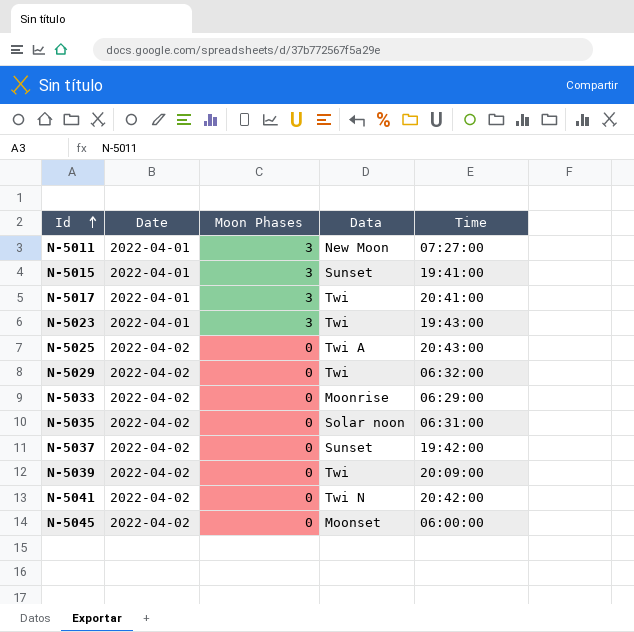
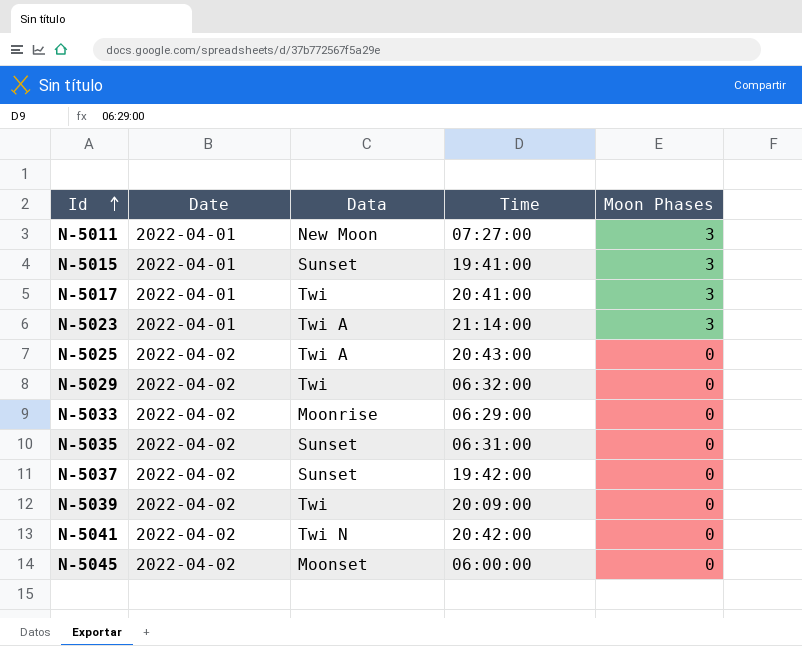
column Moon Phases | position: 3 -> 5
N-5023 | Data: Twi -> Twi A
N-5023 | Time: 19:43:00 -> 21:14:00
N-5035 | Data: Solar noon -> Sunset

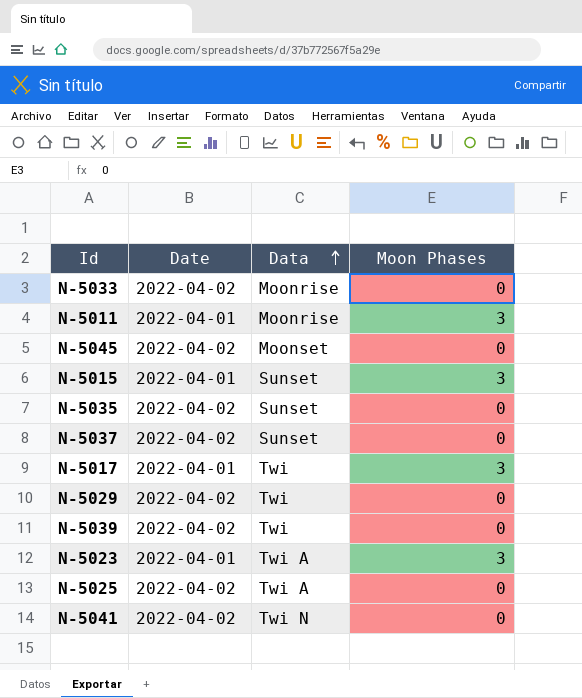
row order: Id ascending -> Data ascending
column Time | position: 4 -> none
N-5011 | Data: New Moon -> Moonrise

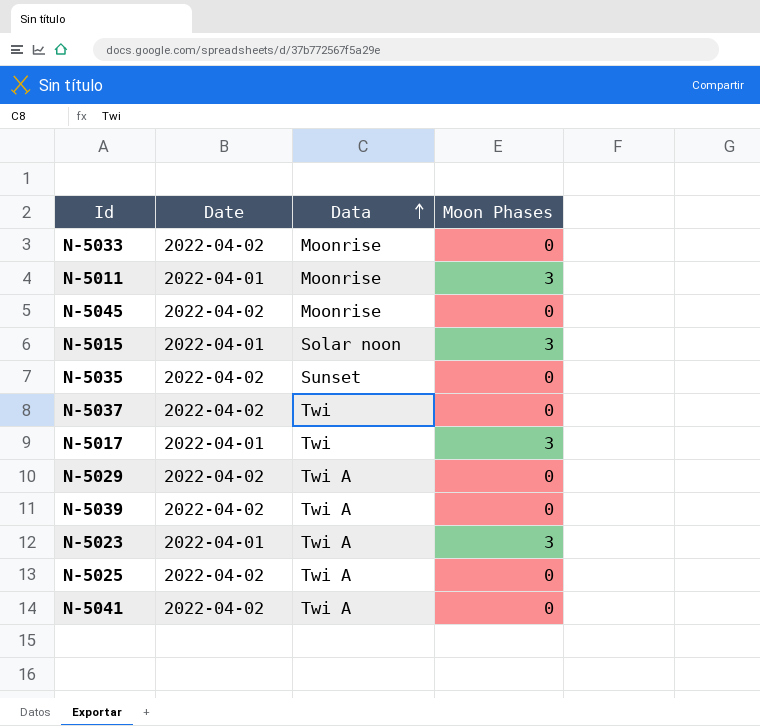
N-5045 | Data: Moonset -> Moonrise
N-5015 | Data: Sunset -> Solar noon
N-5037 | Data: Sunset -> Twi
N-5029 | Data: Twi -> Twi A
N-5039 | Data: Twi -> Twi A
N-5041 | Data: Twi N -> Twi A

